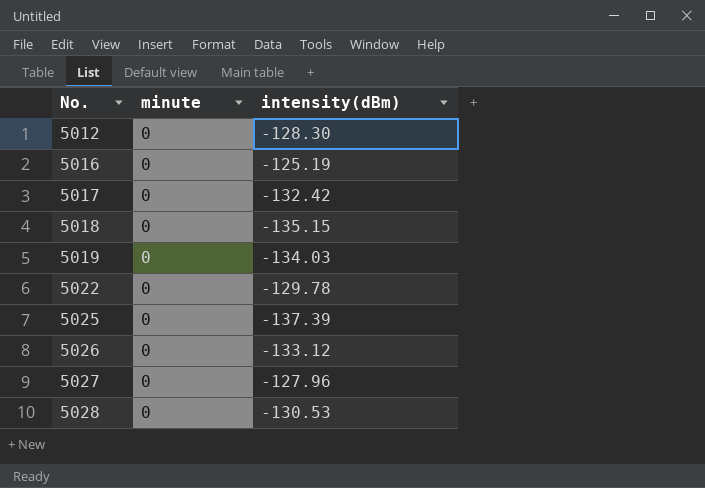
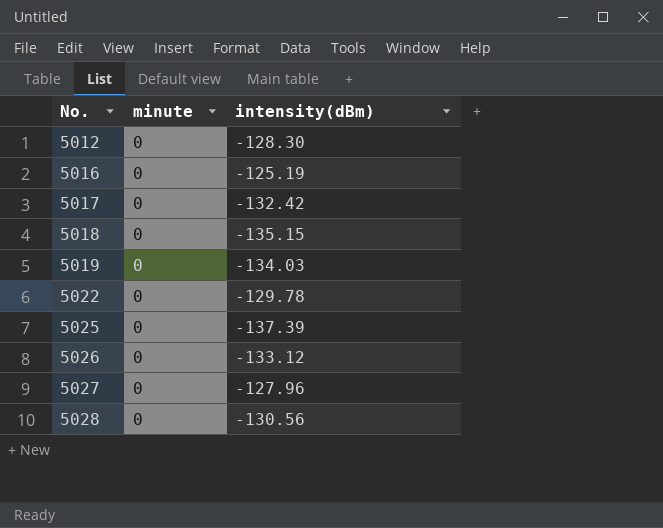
5028 | intensity(dBm): -130.53 -> -130.56

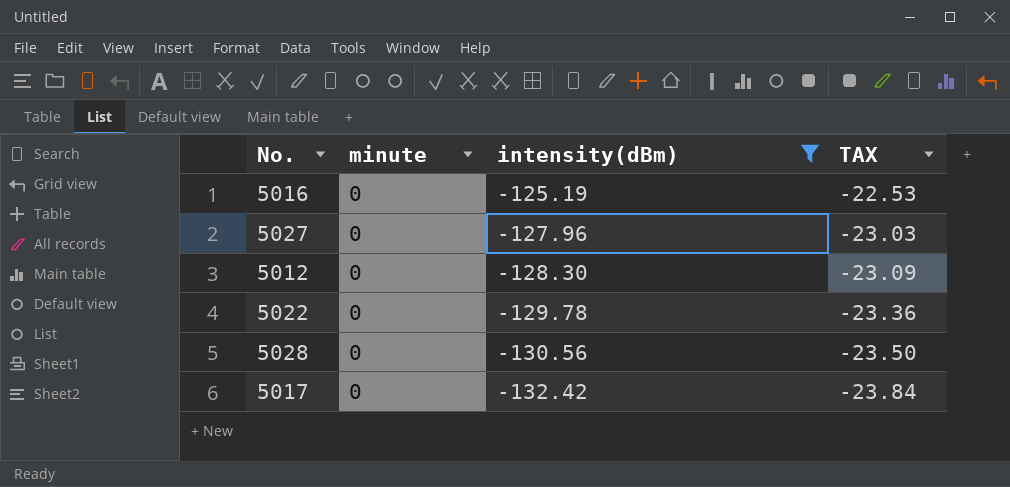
filter: none -> intensity(dBm) >= -132.42
row order: No. ascending -> intensity(dBm) descending
column TAX | formula: none -> [intensity(dBm)] * 0.18

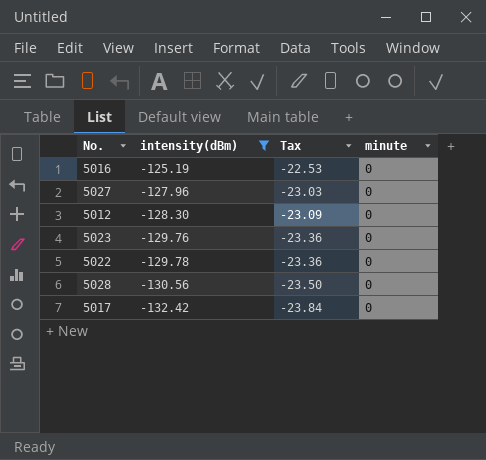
column name: TAX -> Tax
column minute | position: 2 -> 4
row 5023: none -> -129.76 | -23.36 | 0

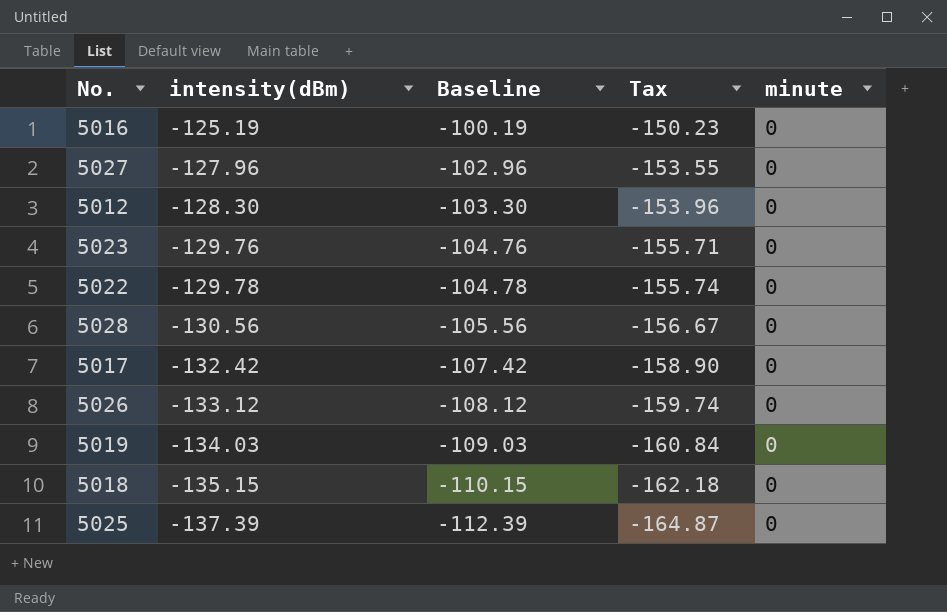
filter: intensity(dBm) >= -132.42 -> none
column Baseline | formula: none -> [intensity(dBm)] + 25
column Tax | formula: [intensity(dBm)] * 0.18 -> [intensity(dBm)] * 1.2

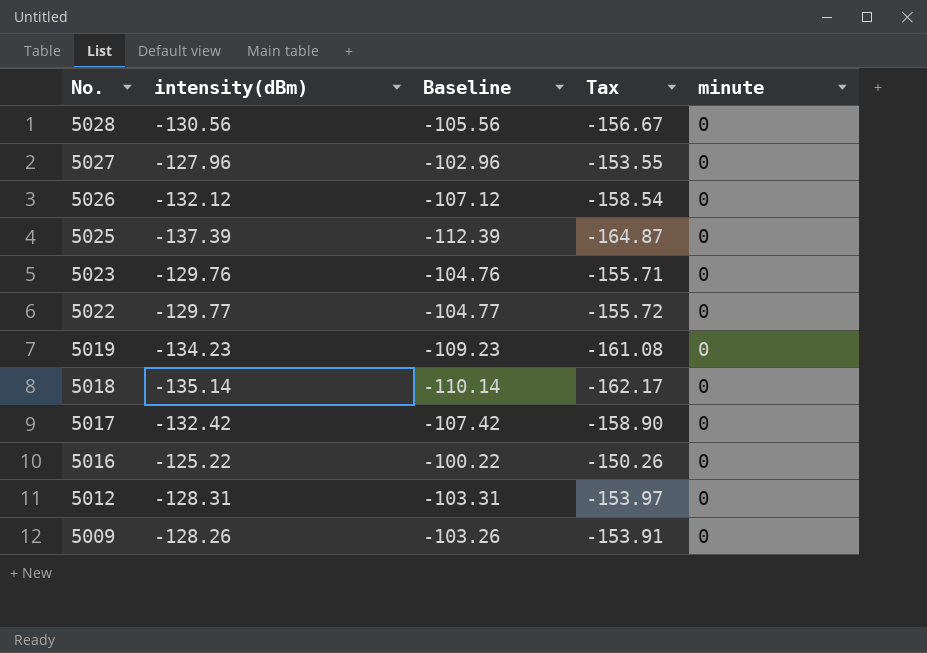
row order: intensity(dBm) descending -> No. descending
5026 | intensity(dBm): -133.12 -> -132.12
5026 | Baseline: -108.12 -> -107.12
5026 | Tax: -159.74 -> -158.54
5022 | intensity(dBm): -129.78 -> -129.77
5022 | Baseline: -104.78 -> -104.77
5022 | Tax: -155.74 -> -155.72
5019 | intensity(dBm): -134.03 -> -134.23
5019 | Baseline: -109.03 -> -109.23
5019 | Tax: -160.84 -> -161.08
5018 | intensity(dBm): -135.15 -> -135.14
5018 | Baseline: -110.15 -> -110.14
5018 | Tax: -162.18 -> -162.17
5016 | intensity(dBm): -125.19 -> -125.22
5016 | Baseline: -100.19 -> -100.22
5016 | Tax: -150.23 -> -150.26
5012 | intensity(dBm): -128.30 -> -128.31
5012 | Baseline: -103.30 -> -103.31
5012 | Tax: -153.96 -> -153.97
row 5009: none -> -128.26 | -103.26 | -153.91 | 0

